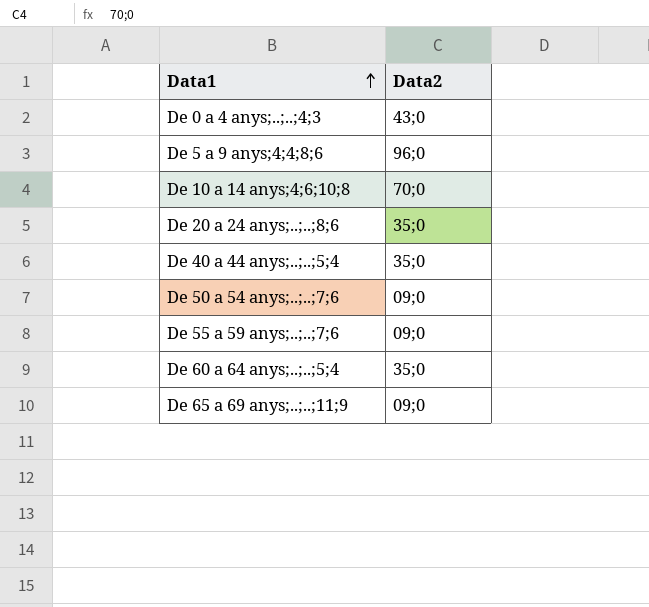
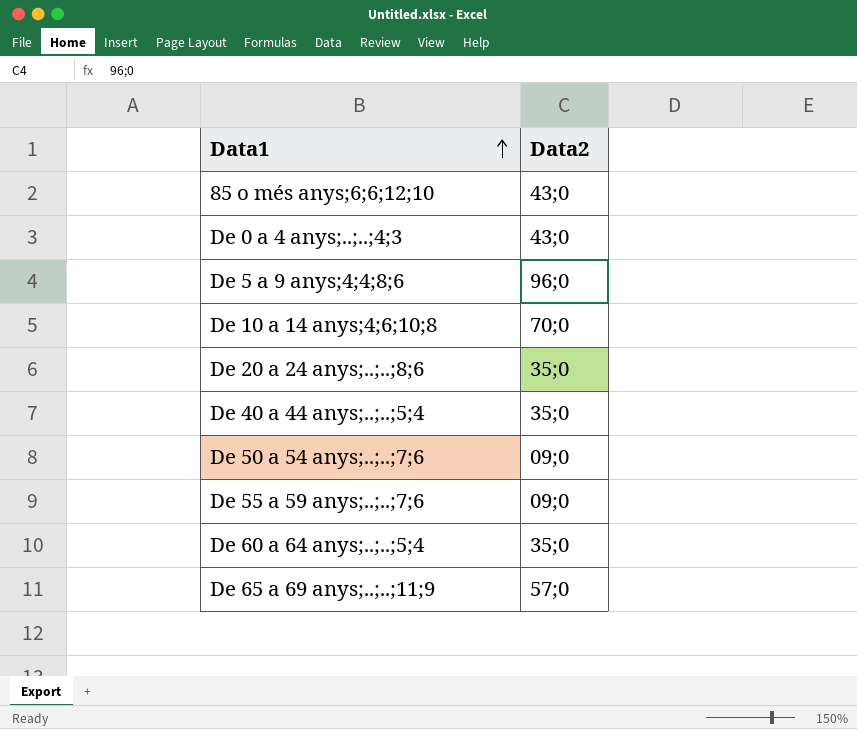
row 85 o més anys;6;6;12;10: none -> 43;0
De 65 a 69 anys;..;..;11;9 | Data2: 09;0 -> 57;0

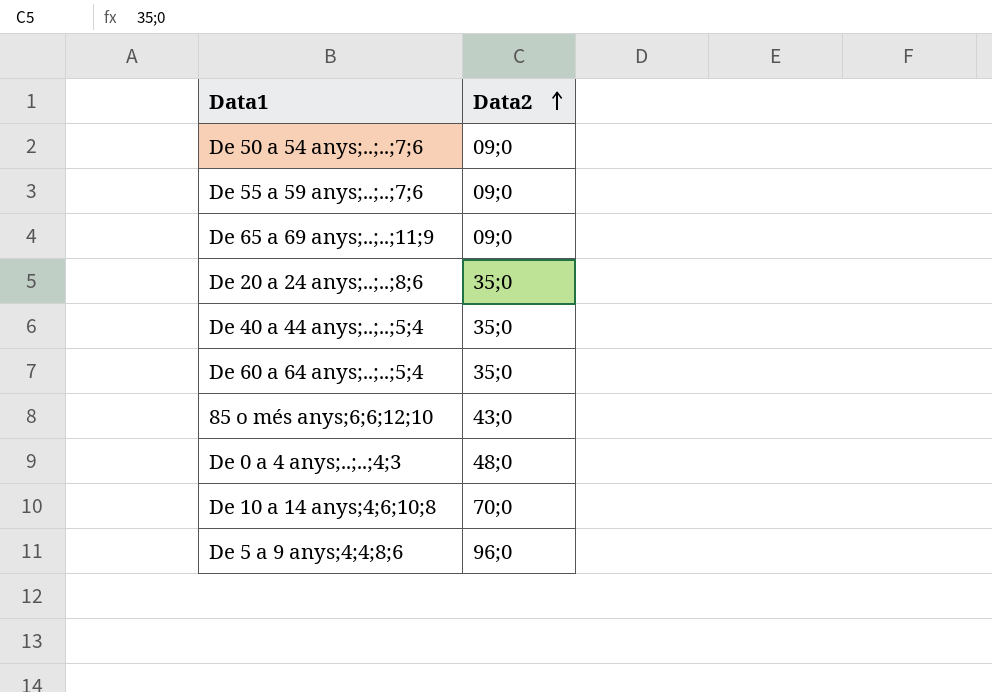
row order: Data1 ascending -> Data2 ascending
De 65 a 69 anys;..;..;11;9 | Data2: 57;0 -> 09;0
De 0 a 4 anys;..;..;4;3 | Data2: 43;0 -> 48;0

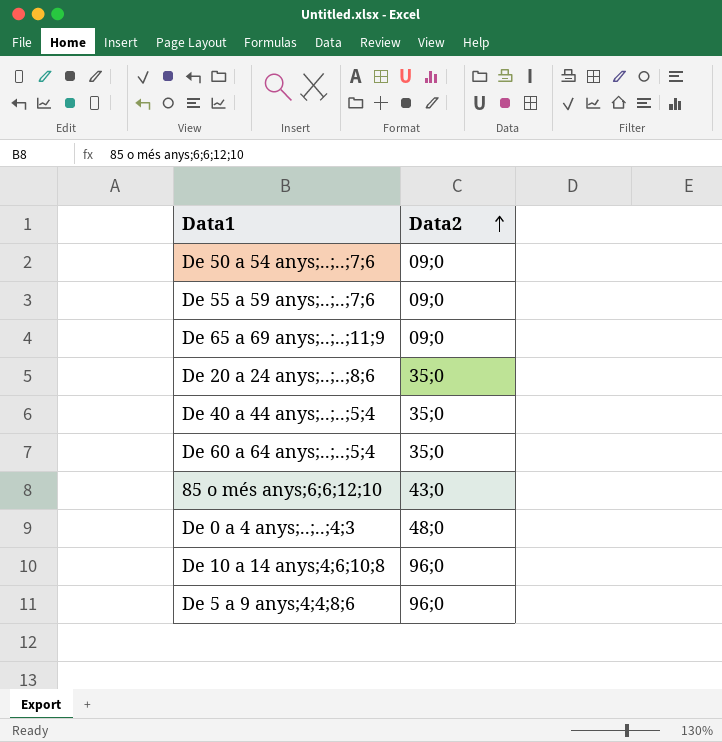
De 10 a 14 anys;4;6;10;8 | Data2: 70;0 -> 96;0

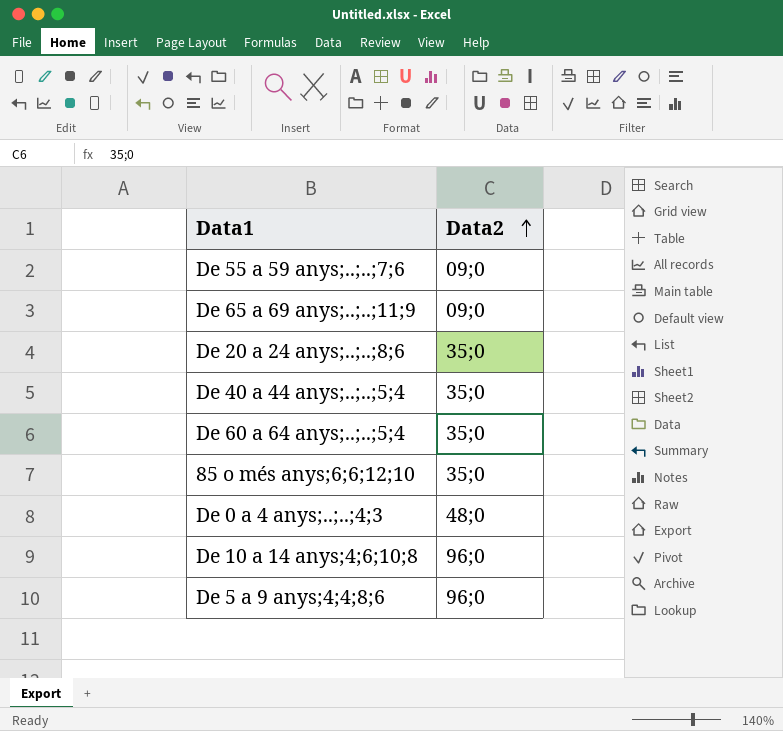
row De 50 a 54 anys;..;..;7;6: 09;0 -> none
85 o més anys;6;6;12;10 | Data2: 43;0 -> 35;0

